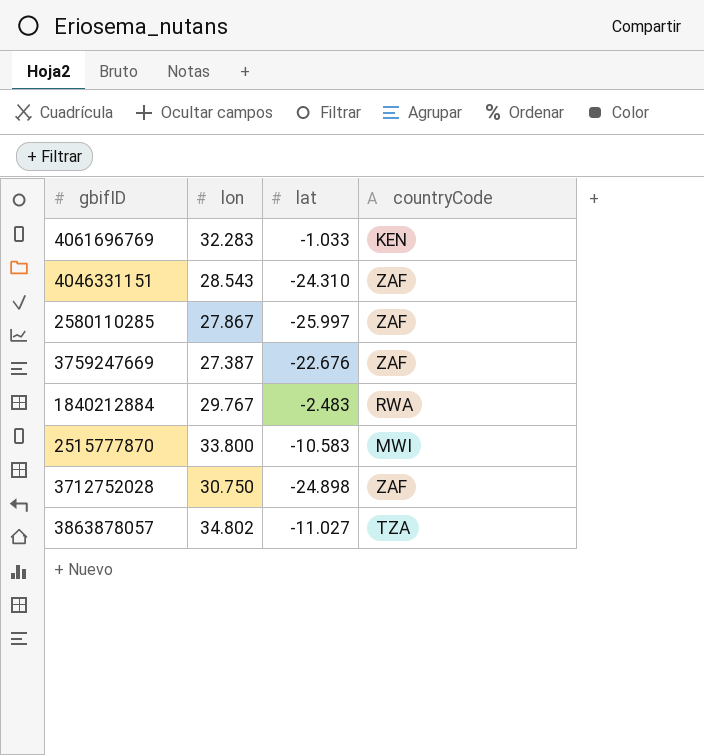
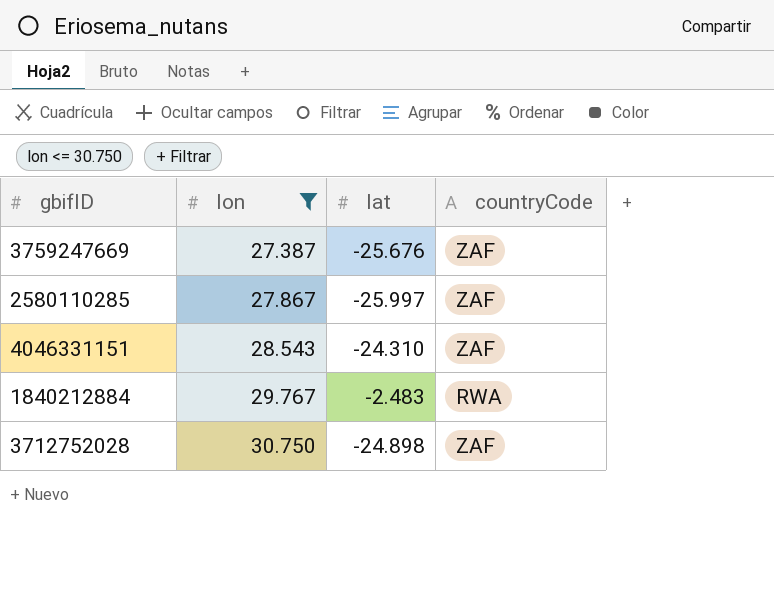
filter: none -> lon <= 30.750
row order: none -> lon ascending
3759247669 | lat: -22.676 -> -25.676

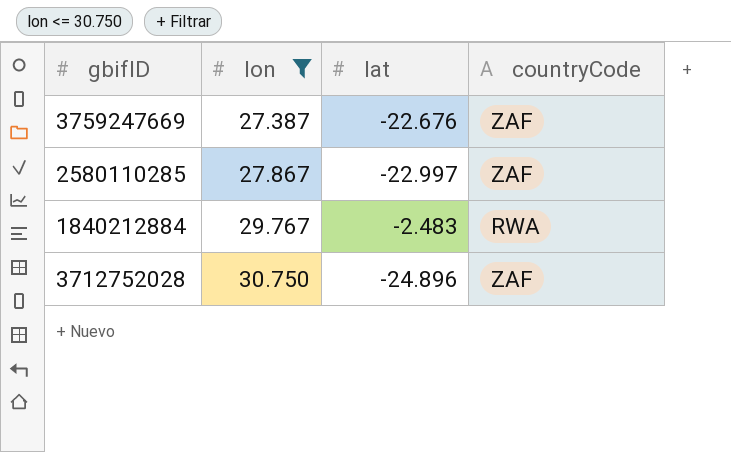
row 4046331151: 28.543 | -24.310 | ZAF -> none
3759247669 | lat: -25.676 -> -22.676
2580110285 | lat: -25.997 -> -22.997
3712752028 | lat: -24.898 -> -24.896

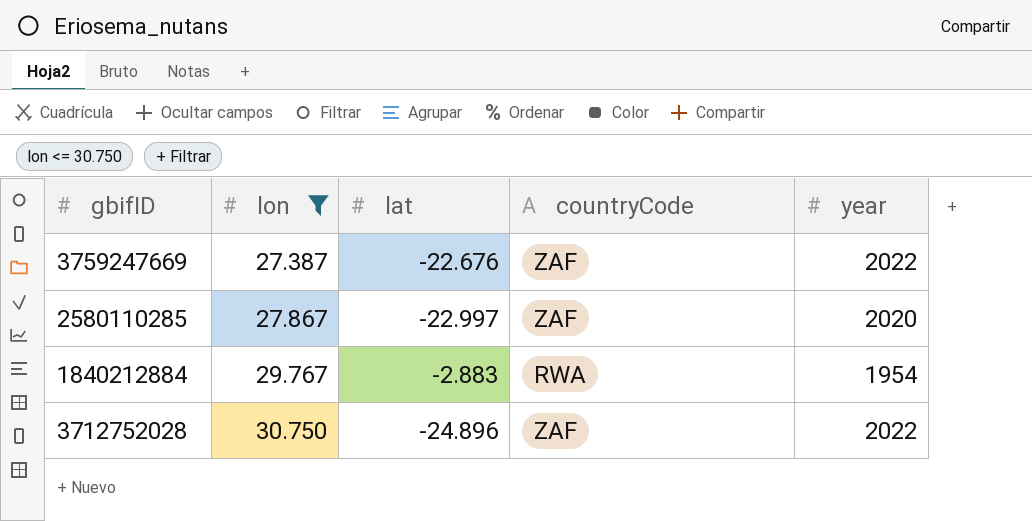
column year | position: none -> 5
1840212884 | lat: -2.483 -> -2.883

